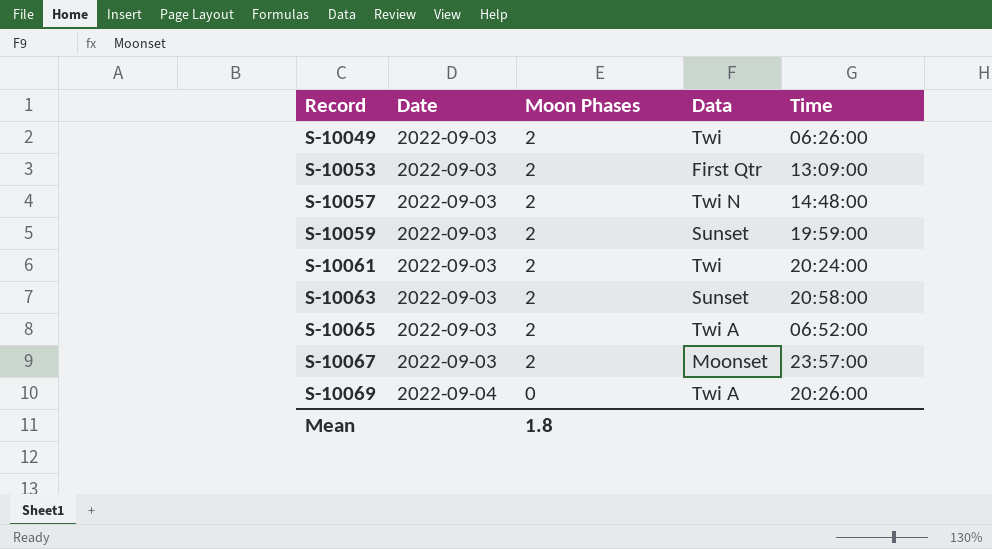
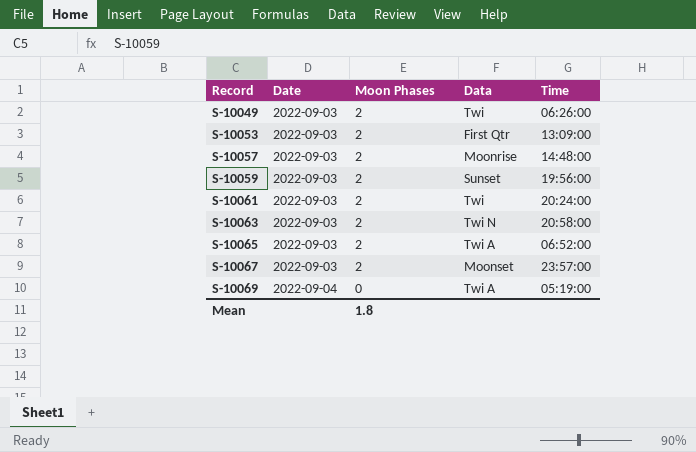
S-10057 | Data: Twi N -> Moonrise
S-10059 | Time: 19:59:00 -> 19:56:00
S-10063 | Data: Sunset -> Twi N
S-10069 | Time: 20:26:00 -> 05:19:00

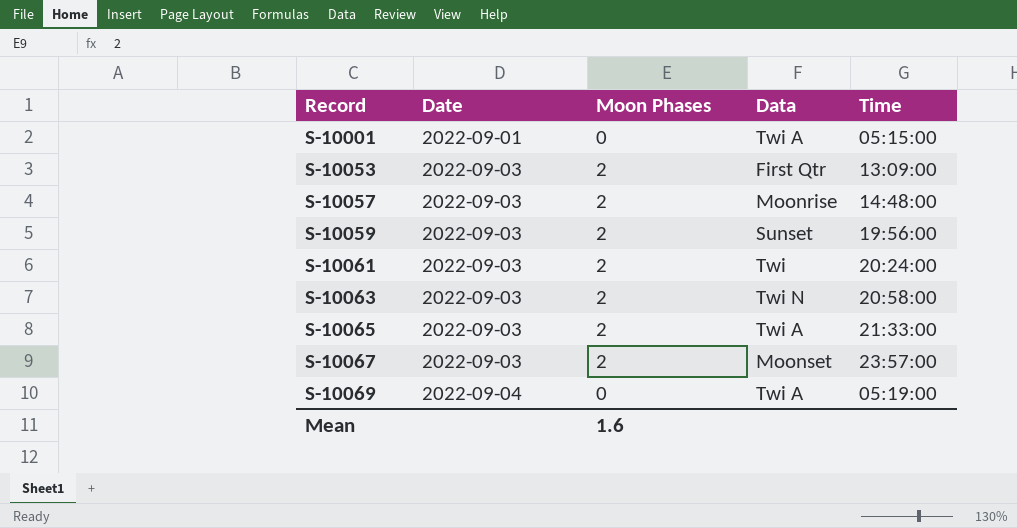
row S-10049: 2022-09-03 | 2 | Twi | 06:26:00 -> none
row S-10001: none -> 2022-09-01 | 0 | Twi A | 05:15:00
S-10065 | Time: 06:52:00 -> 21:33:00
Mean | Moon Phases: 1.8 -> 1.6

